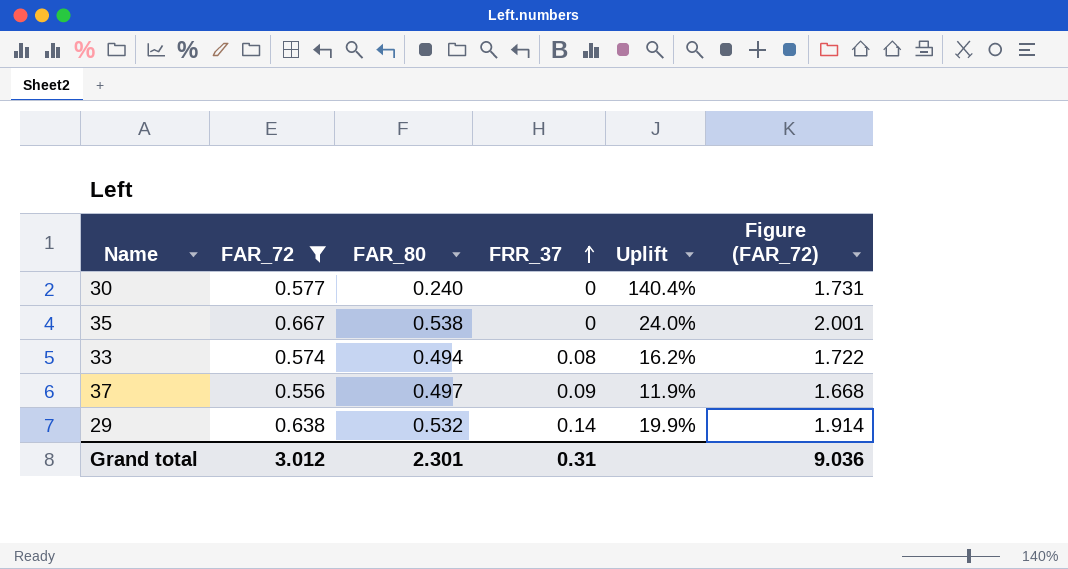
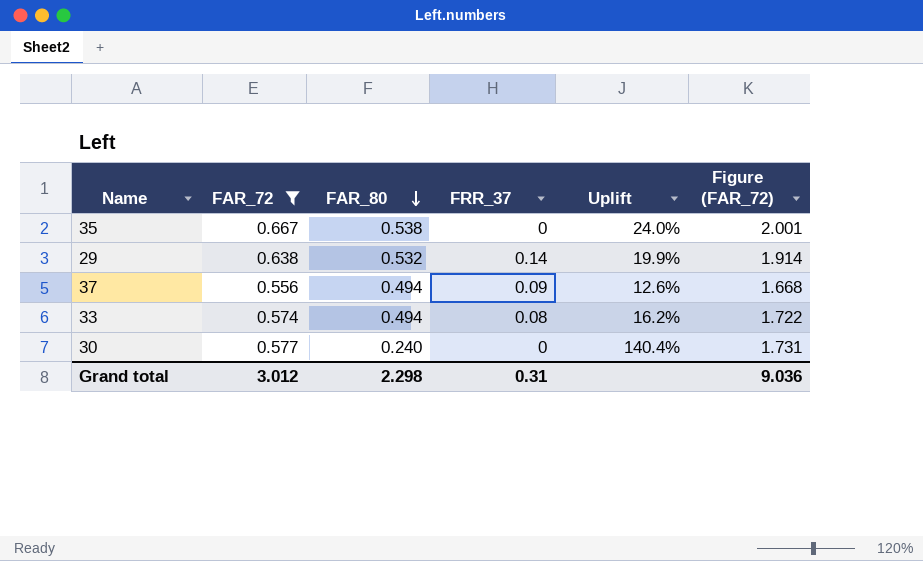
row order: FRR_37 ascending -> FAR_80 descending
37 | FAR_80: 0.497 -> 0.494
37 | Uplift: 11.9% -> 12.6%
Grand total | FAR_80: 2.301 -> 2.298

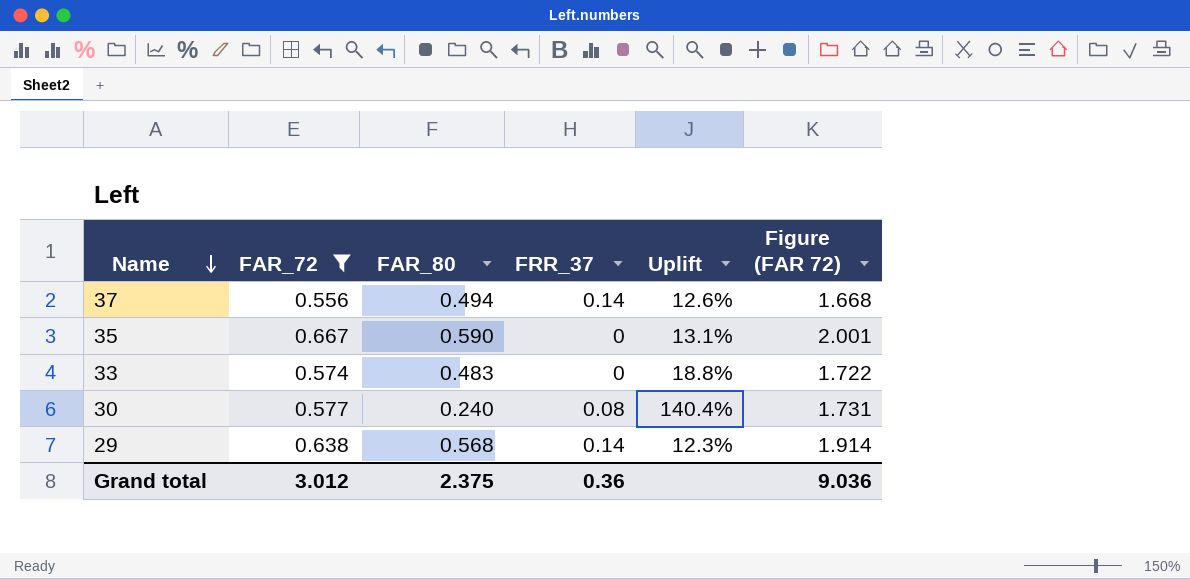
row order: FAR_80 descending -> Name descending
column name: Figure (FAR_72) -> Figure (FAR 72)
37 | FRR_37: 0.09 -> 0.14
35 | FAR_80: 0.538 -> 0.590
35 | Uplift: 24.0% -> 13.1%
33 | FAR_80: 0.494 -> 0.483
33 | FRR_37: 0.08 -> 0
33 | Uplift: 16.2% -> 18.8%
30 | FRR_37: 0 -> 0.08
29 | FAR_80: 0.532 -> 0.568
29 | Uplift: 19.9% -> 12.3%
Grand total | FAR_80: 2.298 -> 2.375
Grand total | FRR_37: 0.31 -> 0.36

